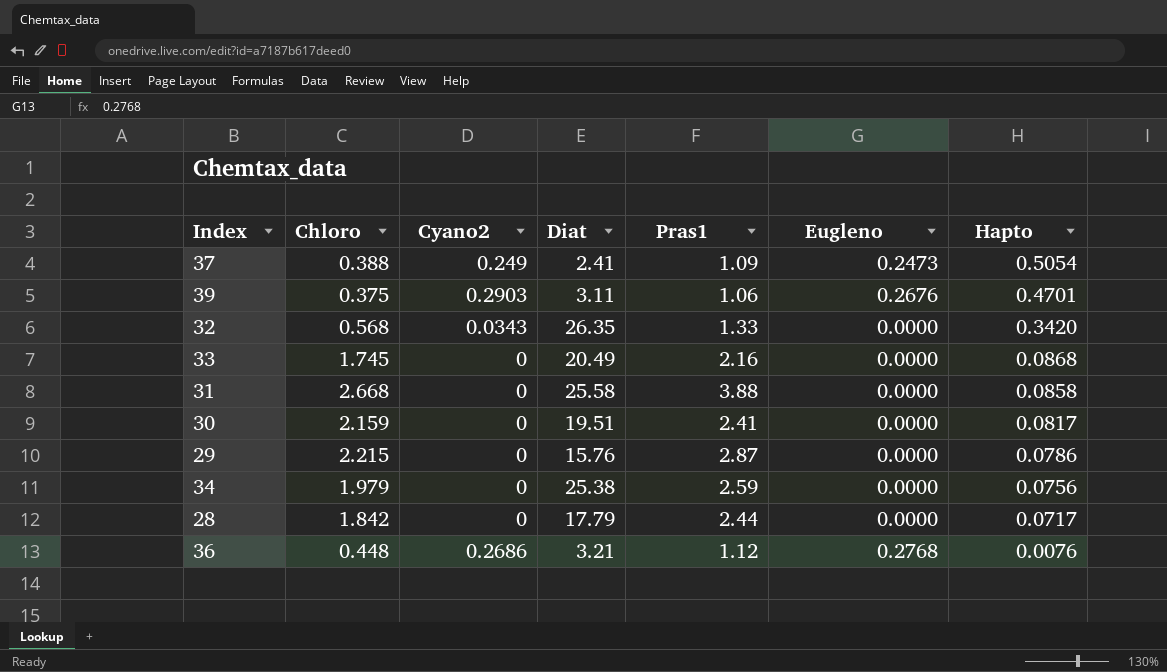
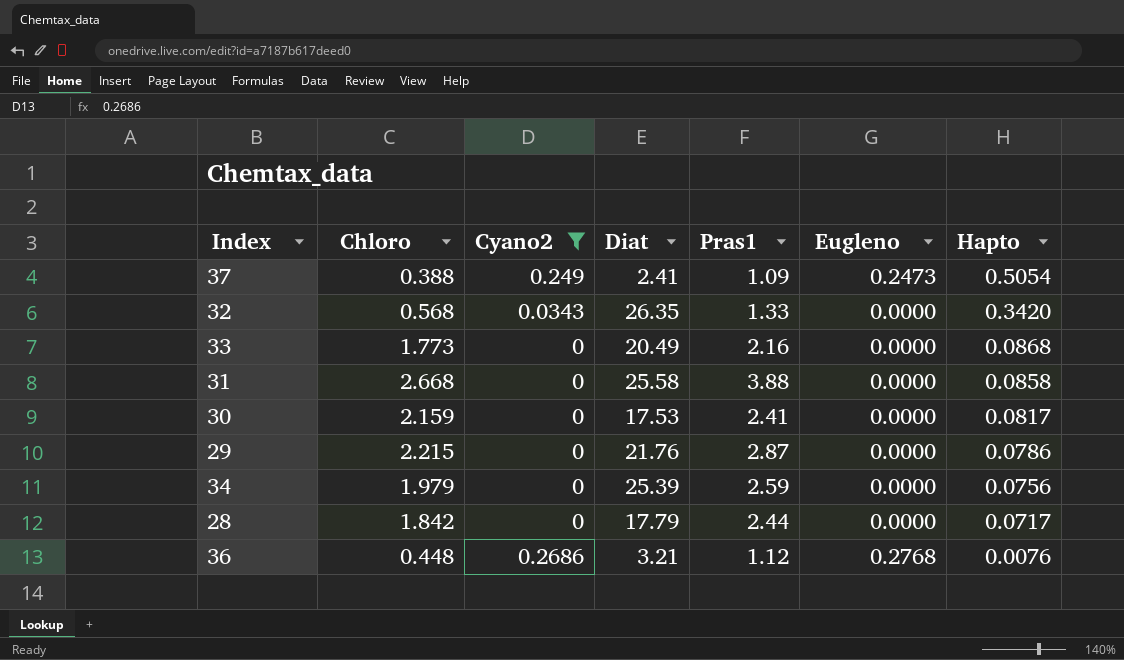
filter: none -> Cyano2 != 0.2903
33 | Chloro: 1.745 -> 1.773
30 | Diat: 19.51 -> 17.53
29 | Diat: 15.76 -> 21.76
34 | Diat: 25.38 -> 25.39

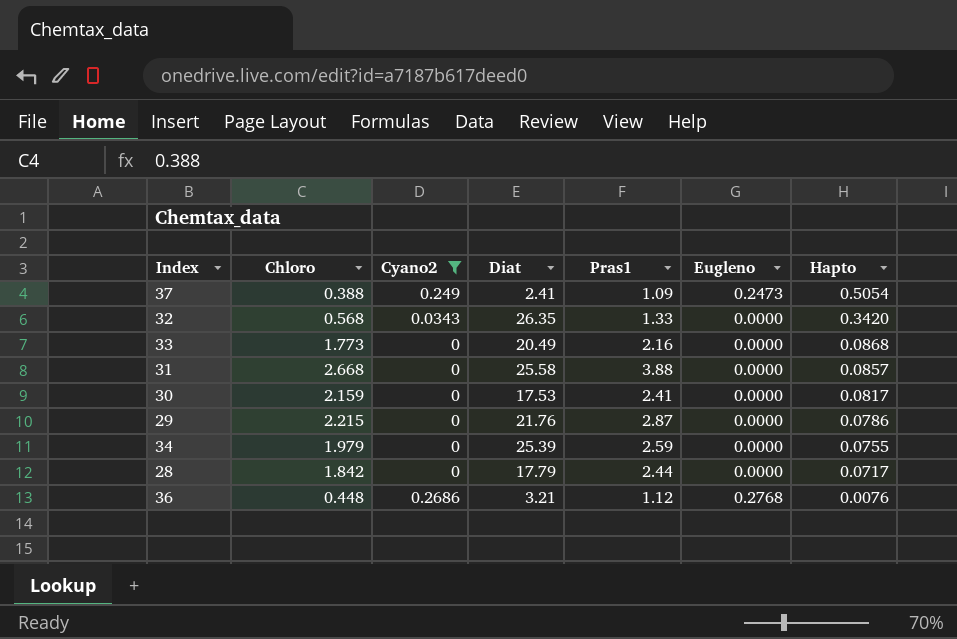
31 | Hapto: 0.0858 -> 0.0857
34 | Hapto: 0.0756 -> 0.0755

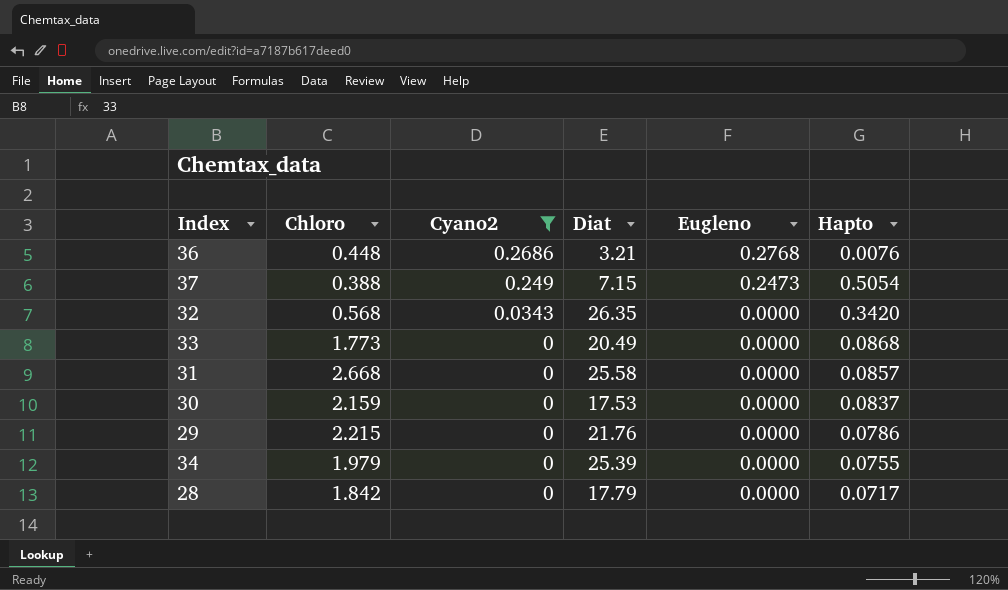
row order: Hapto descending -> Cyano2 descending
column Pras1 | position: 5 -> none
37 | Diat: 2.41 -> 7.15
30 | Hapto: 0.0817 -> 0.0837

